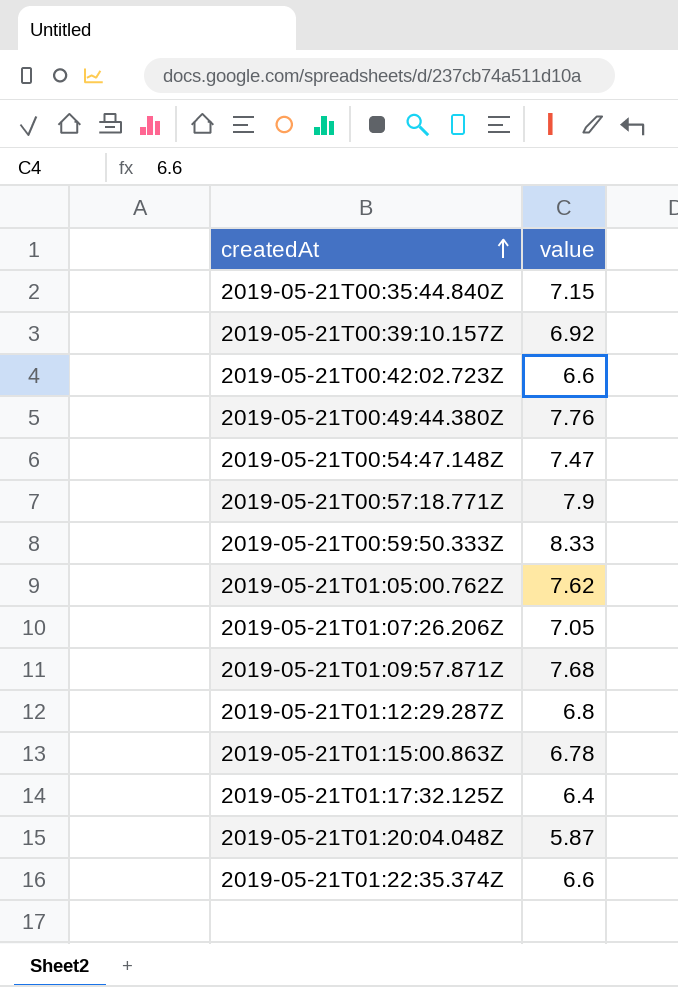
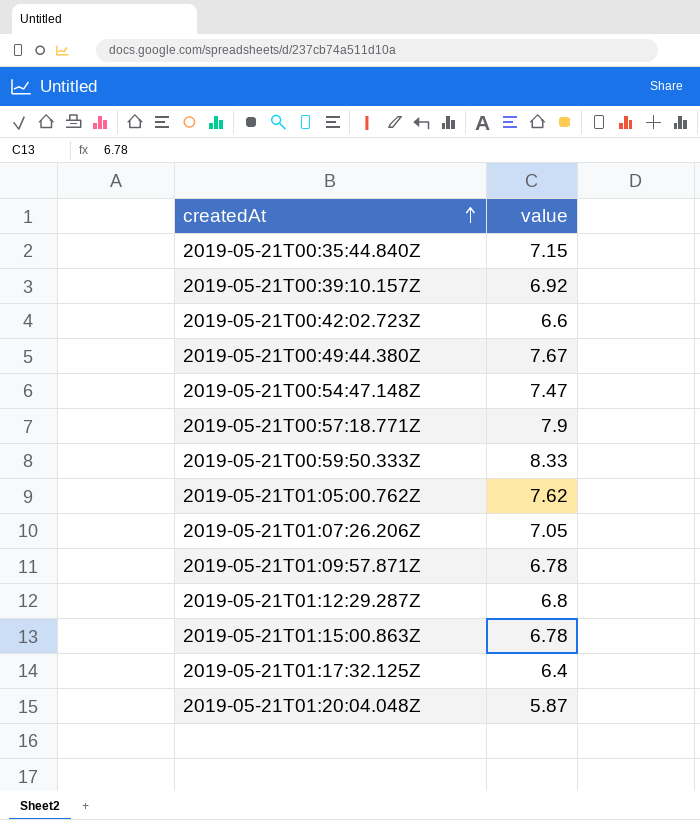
row 2019-05-21T01:22:35.374Z: 6.6 -> none
2019-05-21T00:49:44.380Z | value: 7.76 -> 7.67
2019-05-21T01:09:57.871Z | value: 7.68 -> 6.78

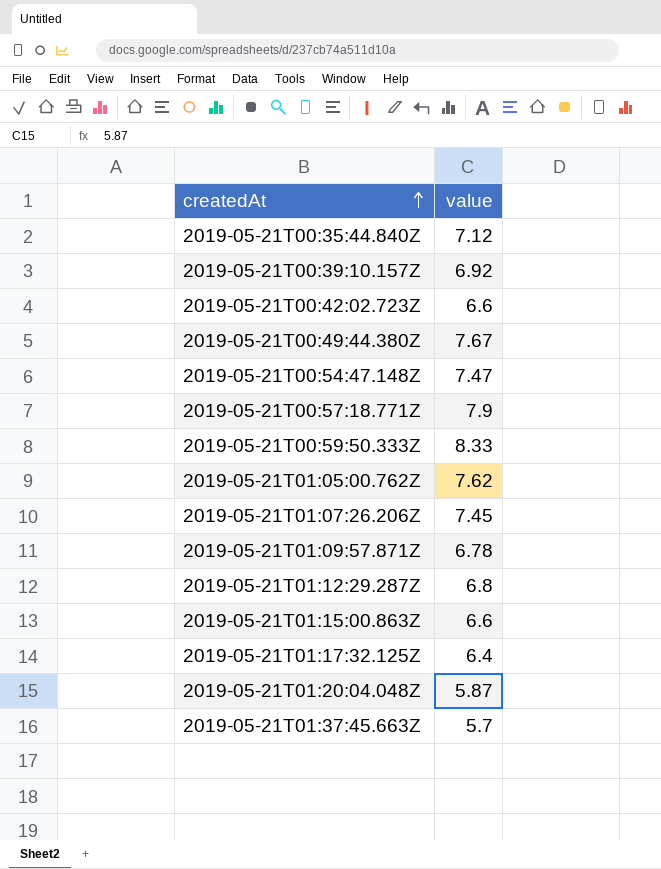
2019-05-21T00:35:44.840Z | value: 7.15 -> 7.12
2019-05-21T01:07:26.206Z | value: 7.05 -> 7.45
2019-05-21T01:15:00.863Z | value: 6.78 -> 6.6
row 2019-05-21T01:37:45.663Z: none -> 5.7

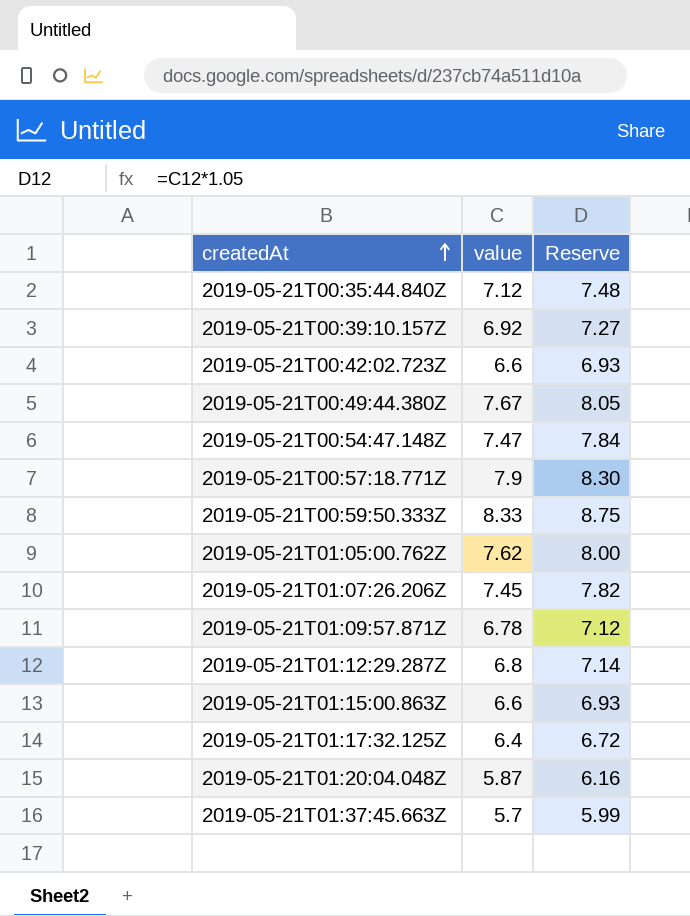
column Reserve | formula: none -> [value] * 1.05

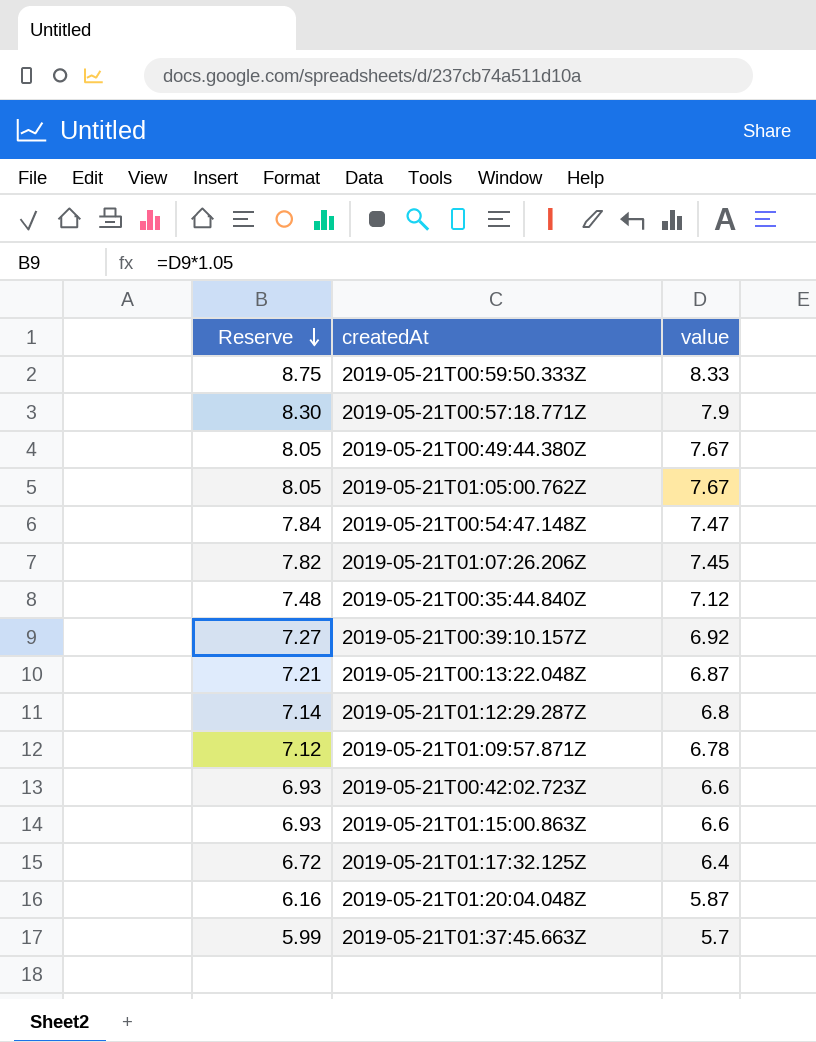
row order: createdAt ascending -> Reserve descending
column Reserve | position: 3 -> 1
2019-05-21T01:05:00.762Z | Reserve: 8.00 -> 8.05
2019-05-21T01:05:00.762Z | value: 7.62 -> 7.67
row 2019-05-21T00:13:22.048Z: none -> 7.21 | 6.87

